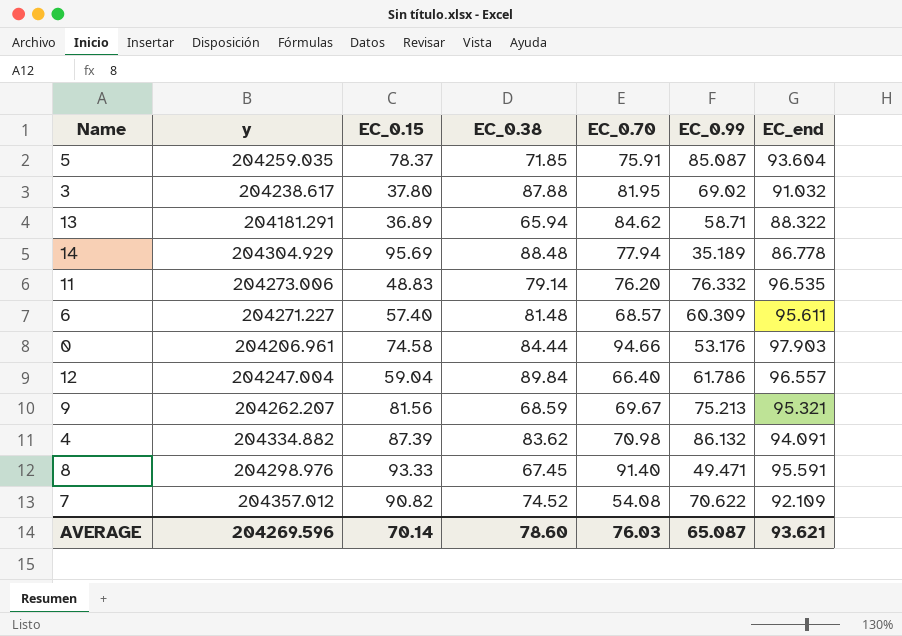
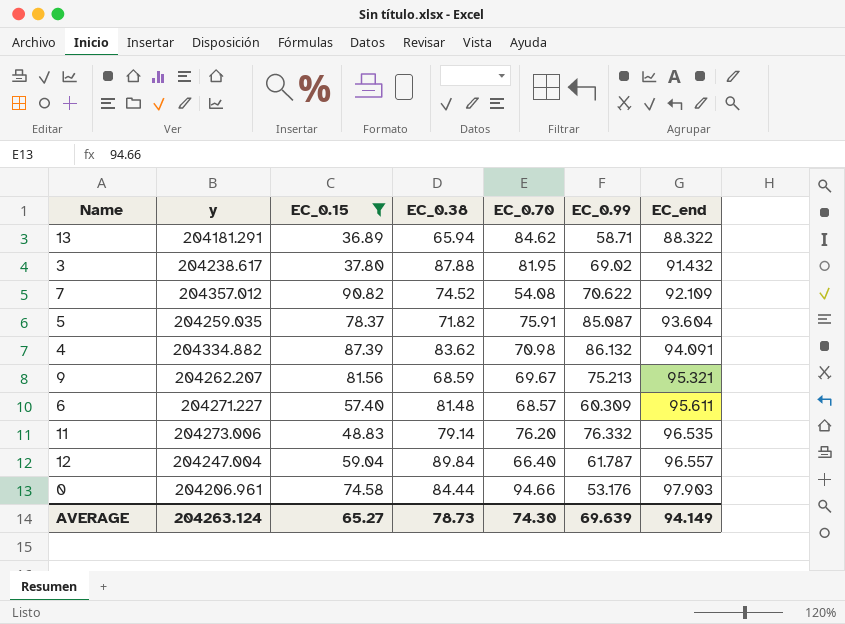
filter: none -> EC_0.15 <= 90.82
row order: none -> EC_end ascending
3 | EC_end: 91.032 -> 91.432
5 | EC_0.38: 71.85 -> 71.82
12 | EC_0.99: 61.786 -> 61.787
AVERAGE | y: 204269.596 -> 204263.124
AVERAGE | EC_0.15: 70.14 -> 65.27
AVERAGE | EC_0.38: 78.60 -> 78.73
AVERAGE | EC_0.70: 76.03 -> 74.30
AVERAGE | EC_0.99: 65.087 -> 69.639
AVERAGE | EC_end: 93.621 -> 94.149

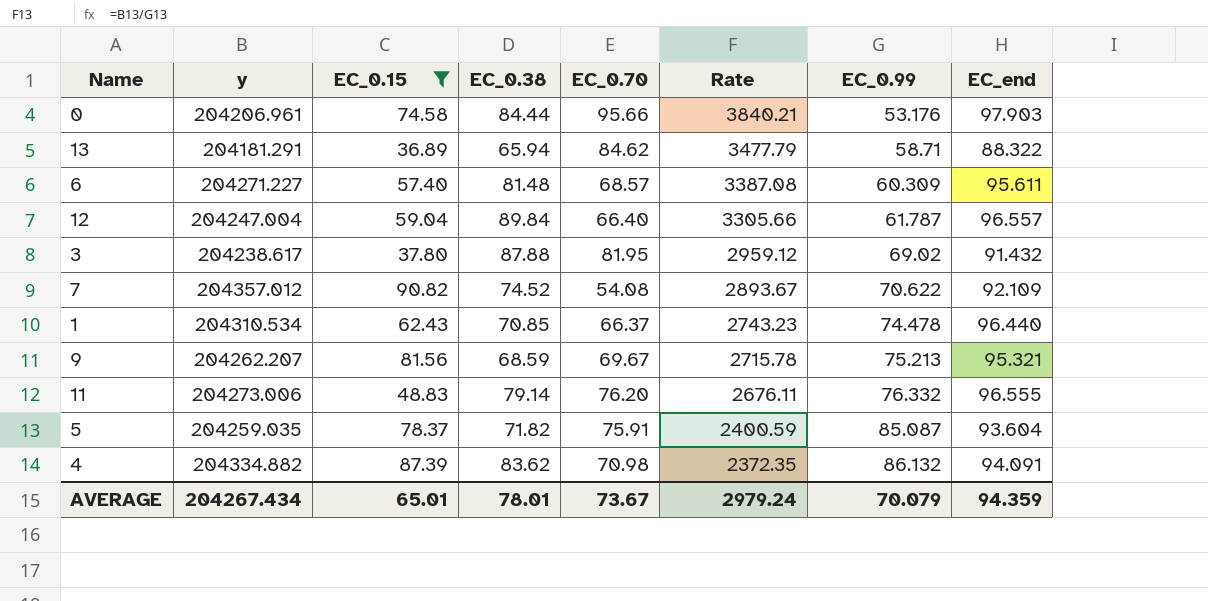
row order: EC_end ascending -> Rate descending
column Rate | formula: none -> [y] / [EC_0.99]
0 | EC_0.70: 94.66 -> 95.66
row 1: none -> 204310.534 | 62.43 | 70.85 | 66.37 | 2743.23 | 74.478 | 96.440
11 | EC_end: 96.535 -> 96.555
AVERAGE | y: 204263.124 -> 204267.434
AVERAGE | EC_0.15: 65.27 -> 65.01
AVERAGE | EC_0.38: 78.73 -> 78.01
AVERAGE | EC_0.70: 74.30 -> 73.67
AVERAGE | EC_0.99: 69.639 -> 70.079
AVERAGE | EC_end: 94.149 -> 94.359

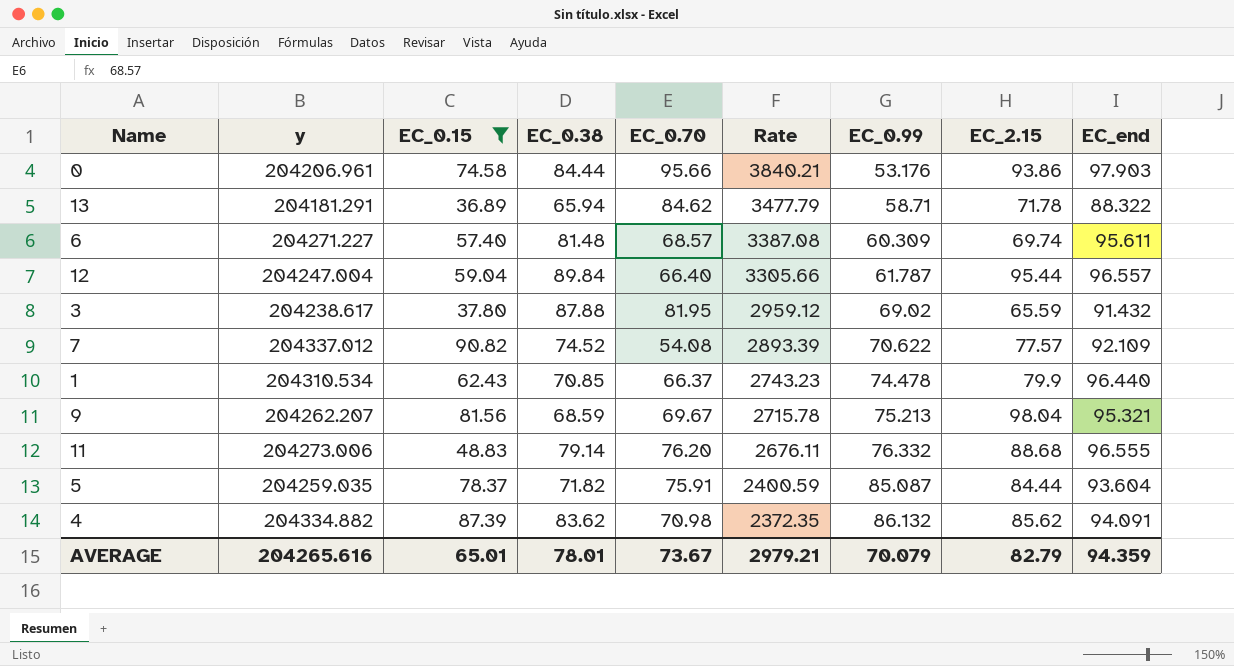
column EC_2.15 | position: none -> 8
7 | y: 204357.012 -> 204337.012
7 | Rate: 2893.67 -> 2893.39
AVERAGE | y: 204267.434 -> 204265.616
AVERAGE | Rate: 2979.24 -> 2979.21

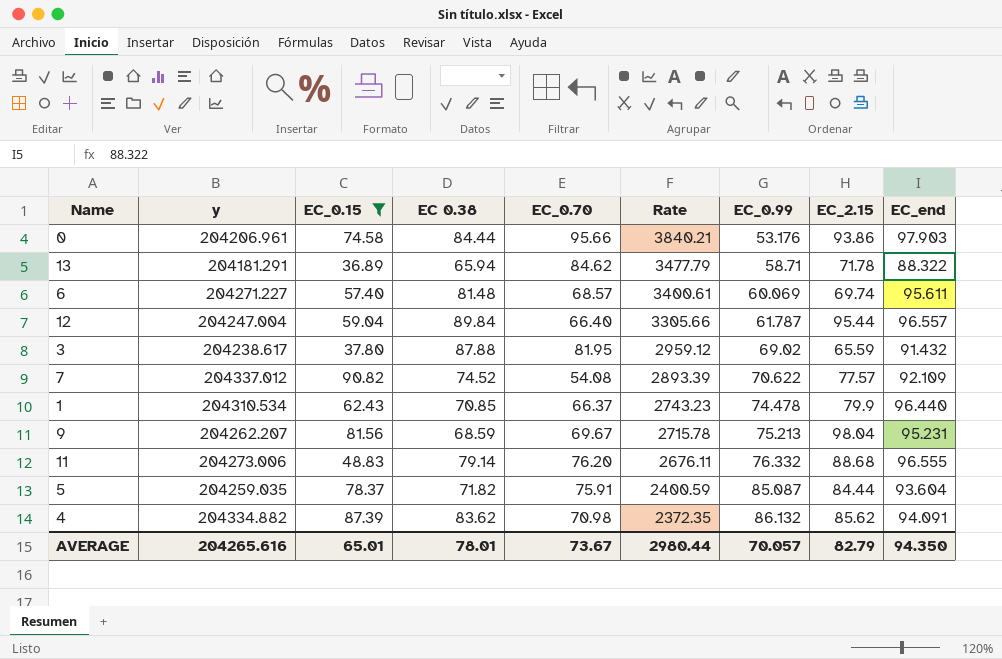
column name: EC_0.38 -> EC 0.38
6 | Rate: 3387.08 -> 3400.61
6 | EC_0.99: 60.309 -> 60.069
9 | EC_end: 95.321 -> 95.231
AVERAGE | Rate: 2979.21 -> 2980.44
AVERAGE | EC_0.99: 70.079 -> 70.057
AVERAGE | EC_end: 94.359 -> 94.350

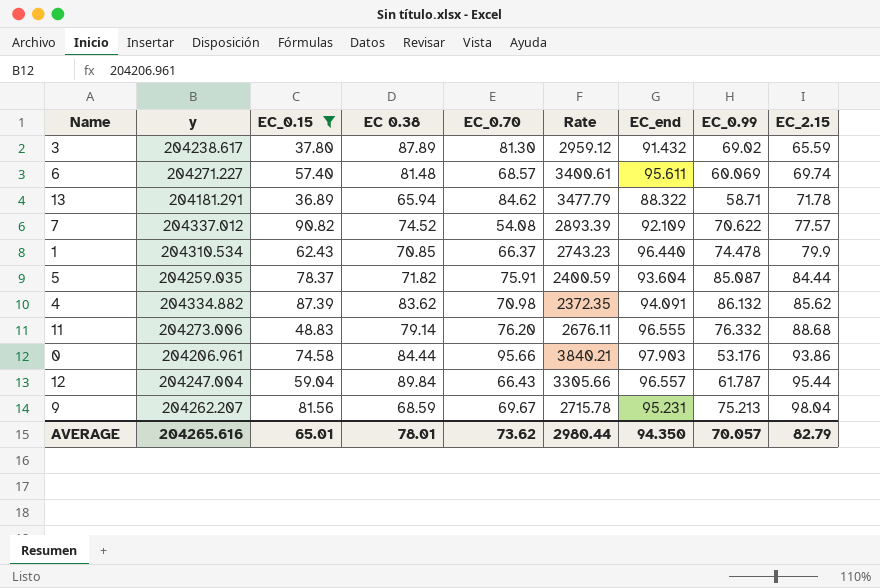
row order: Rate descending -> EC_2.15 ascending
column EC_end | position: 9 -> 7
3 | EC 0.38: 87.88 -> 87.89
3 | EC_0.70: 81.95 -> 81.30
12 | EC_0.70: 66.40 -> 66.43
AVERAGE | EC_0.70: 73.67 -> 73.62

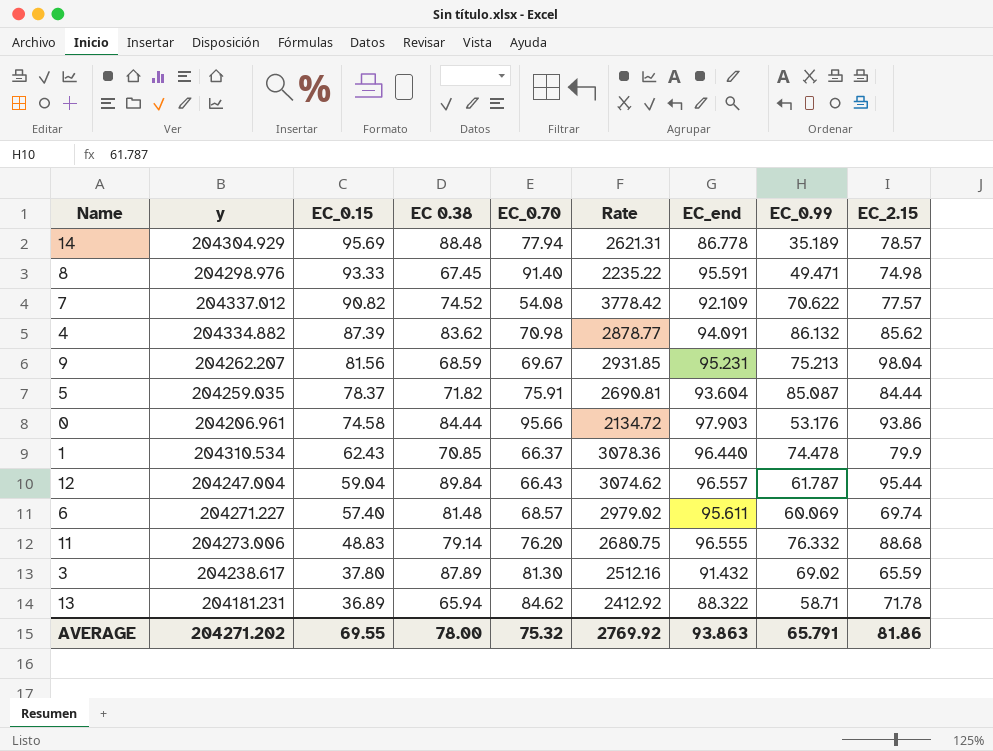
filter: EC_0.15 <= 90.82 -> none
row order: EC_2.15 ascending -> EC_0.15 descending
column Rate | formula: [y] / [EC_0.99] -> [y] / [EC_0.70]
13 | y: 204181.291 -> 204181.231
AVERAGE | y: 204265.616 -> 204271.202
AVERAGE | EC_0.15: 65.01 -> 69.55
AVERAGE | EC 0.38: 78.01 -> 78.00
AVERAGE | EC_0.70: 73.62 -> 75.32
AVERAGE | Rate: 2980.44 -> 2769.92
AVERAGE | EC_end: 94.350 -> 93.863
AVERAGE | EC_0.99: 70.057 -> 65.791
AVERAGE | EC_2.15: 82.79 -> 81.86

